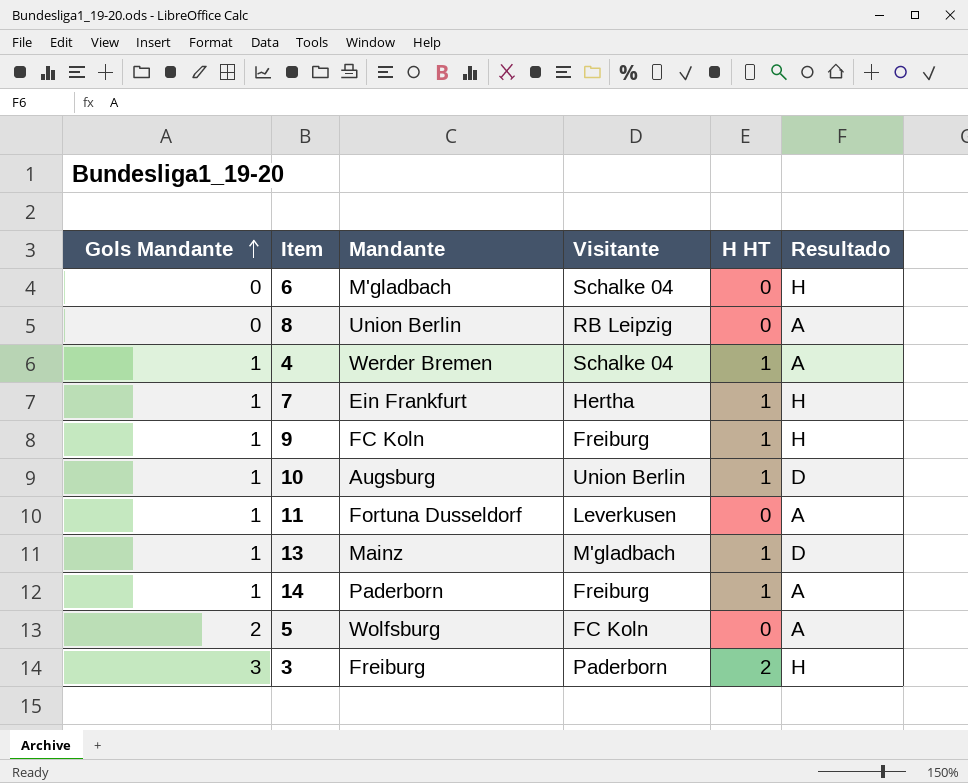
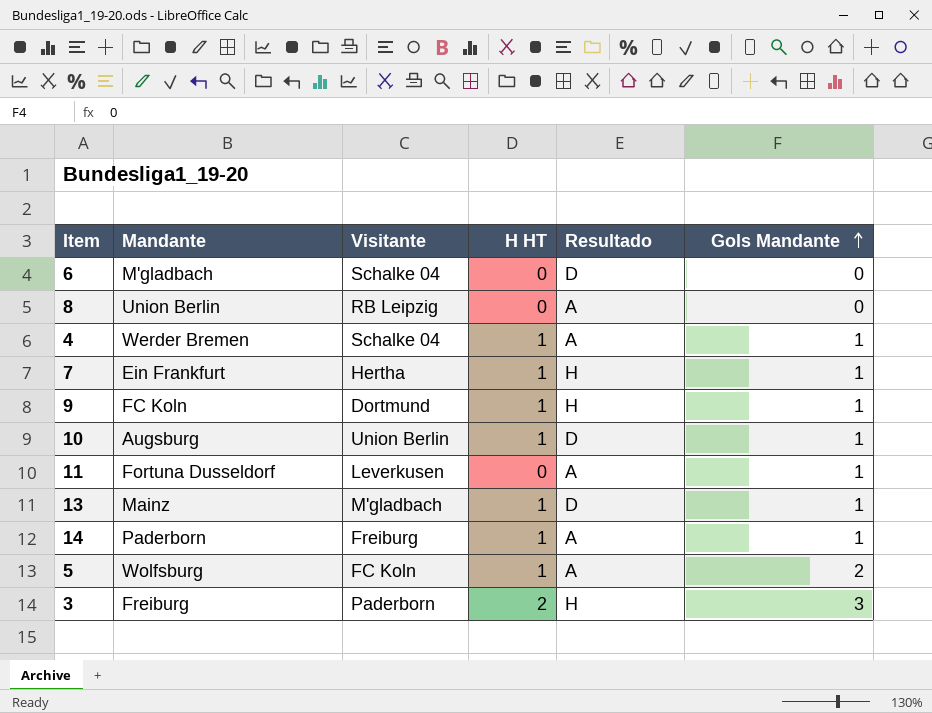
column Gols Mandante | position: 1 -> 6
6 | Resultado: H -> D
9 | Visitante: Freiburg -> Dortmund
5 | H HT: 0 -> 1

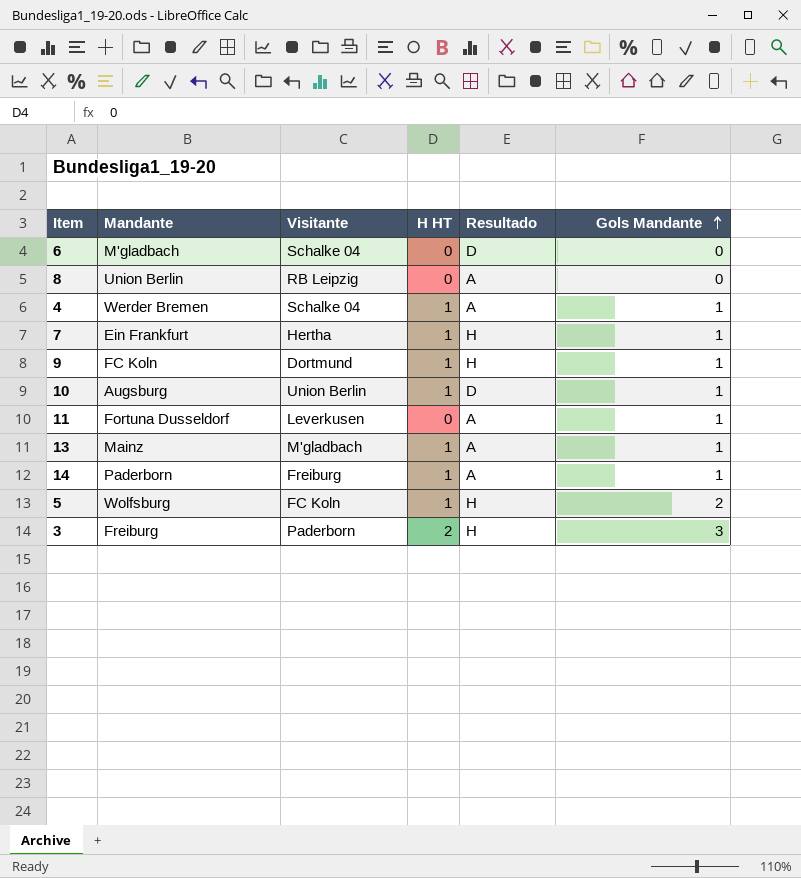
13 | Resultado: D -> A
5 | Resultado: A -> H

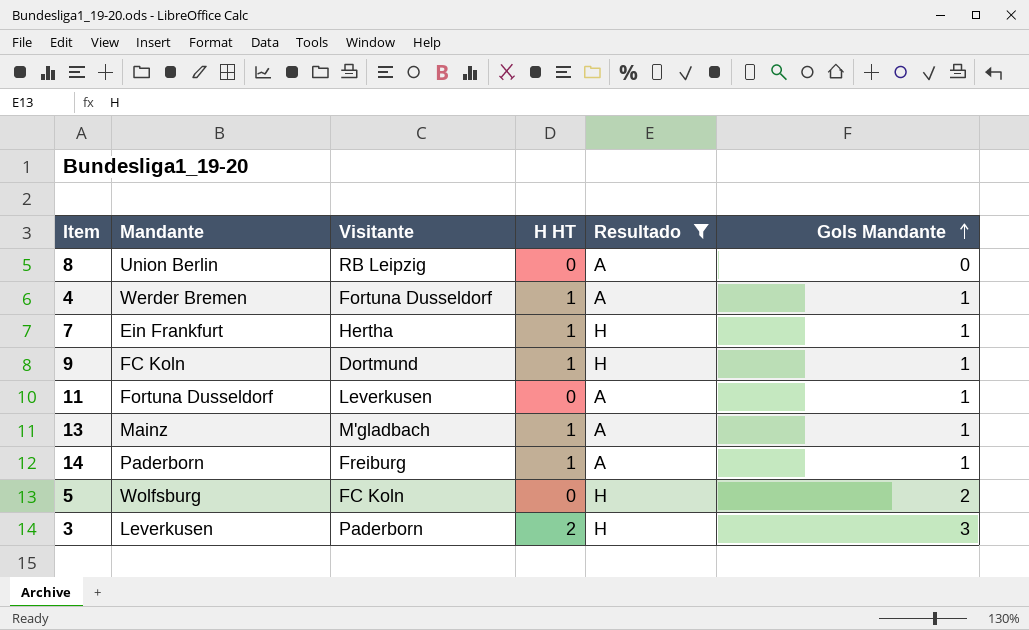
filter: none -> Resultado != D
4 | Visitante: Schalke 04 -> Fortuna Dusseldorf
5 | H HT: 1 -> 0
3 | Mandante: Freiburg -> Leverkusen

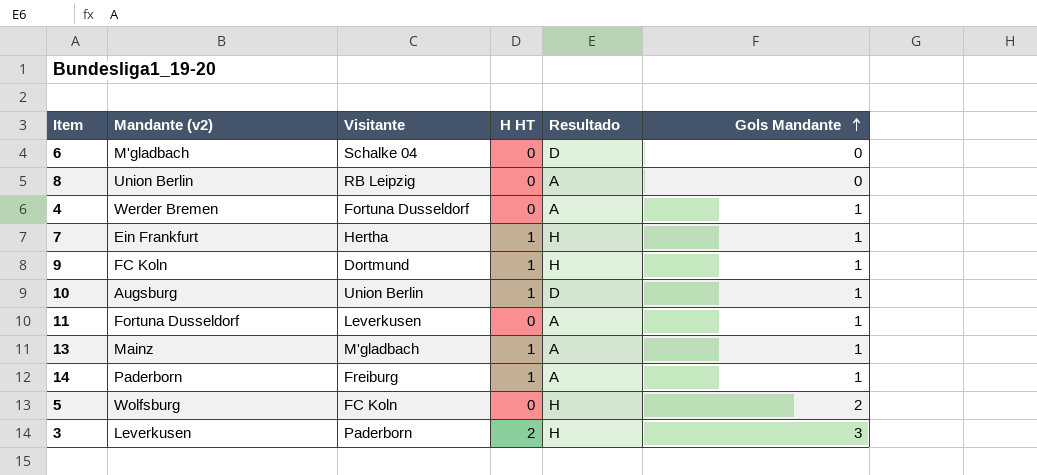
filter: Resultado != D -> none
column name: Mandante -> Mandante (v2)
4 | H HT: 1 -> 0

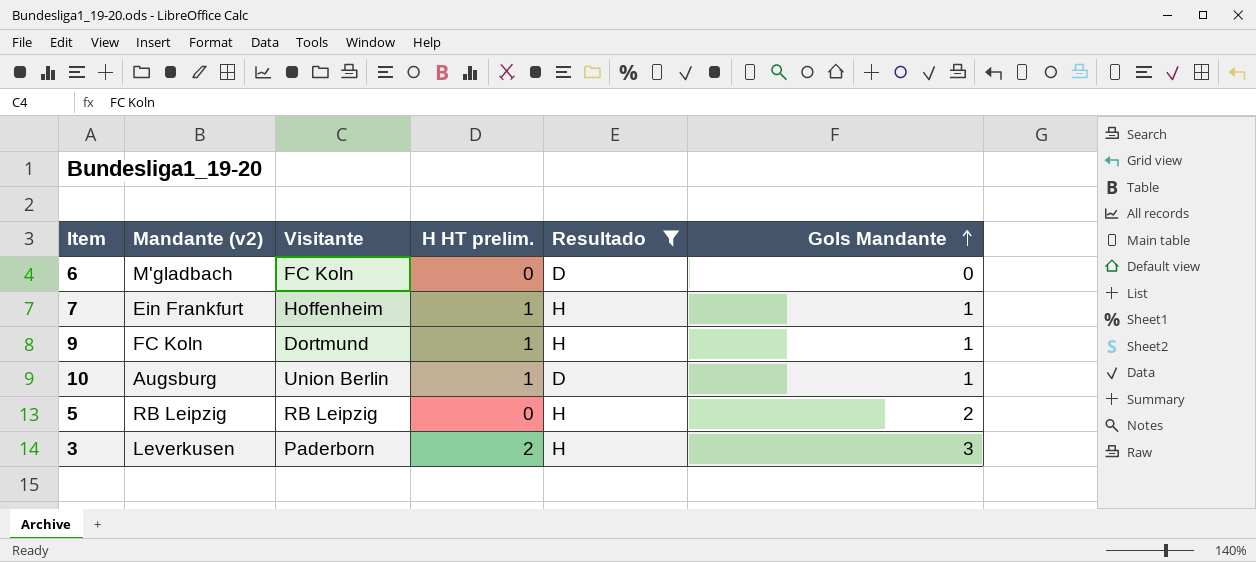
filter: none -> Resultado != A
column name: H HT -> H HT prelim.
6 | Visitante: Schalke 04 -> FC Koln
7 | Visitante: Hertha -> Hoffenheim
5 | Mandante (v2): Wolfsburg -> RB Leipzig
5 | Visitante: FC Koln -> RB Leipzig

